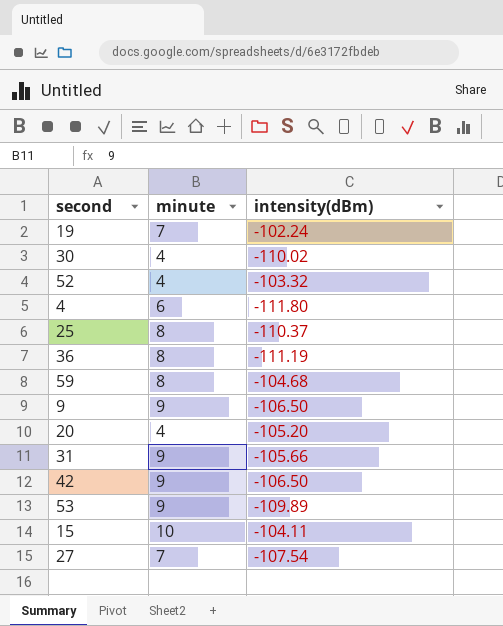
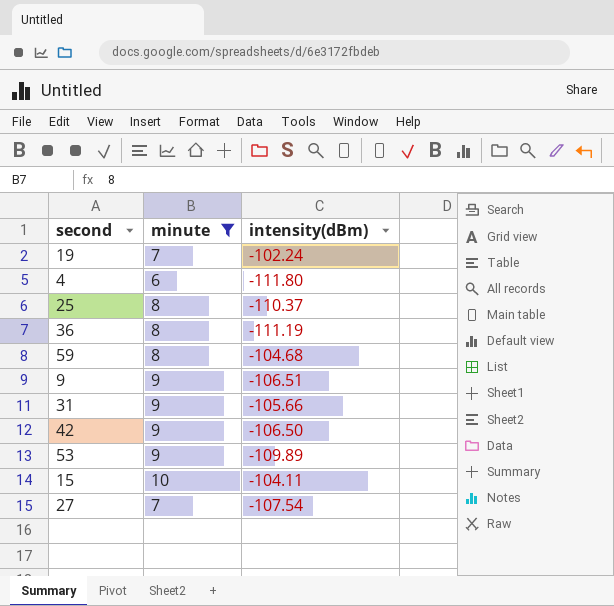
filter: none -> minute != 4
9 | intensity(dBm): -106.50 -> -106.51

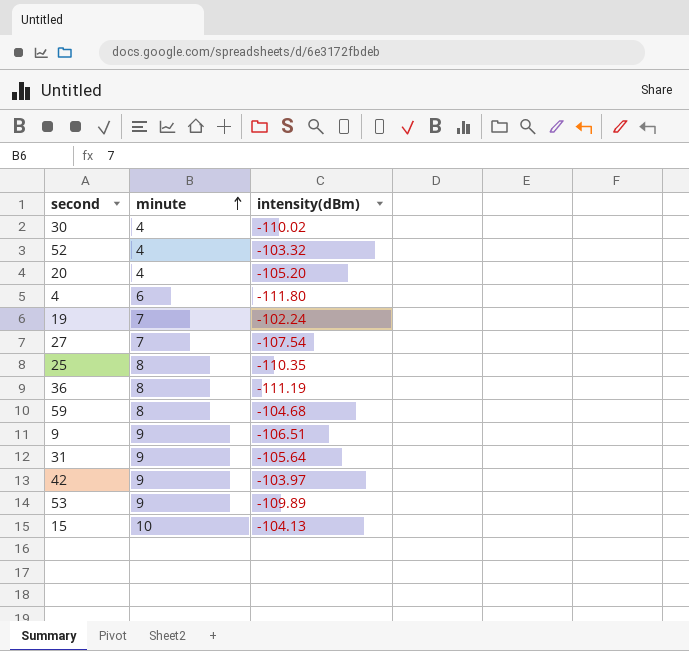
filter: minute != 4 -> none
row order: none -> minute ascending
25 | intensity(dBm): -110.37 -> -110.35
31 | intensity(dBm): -105.66 -> -105.64
42 | intensity(dBm): -106.50 -> -103.97
15 | intensity(dBm): -104.11 -> -104.13

